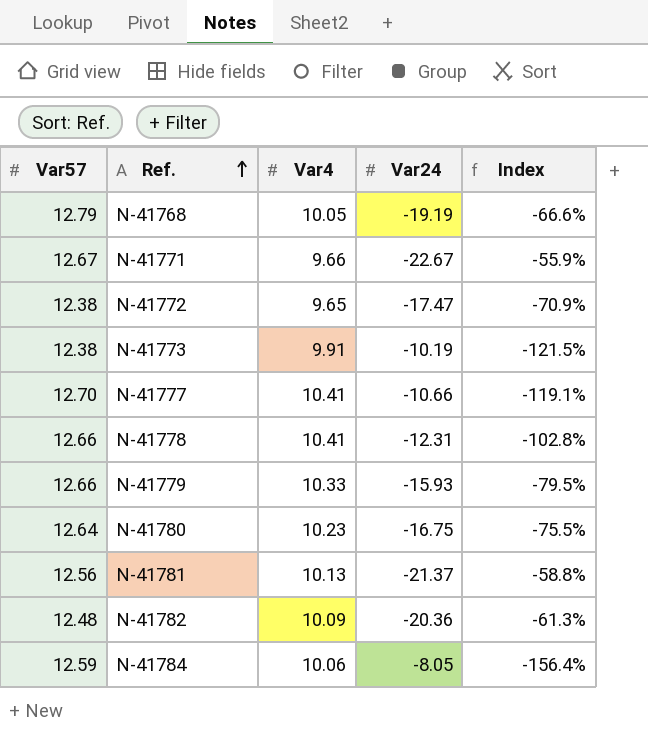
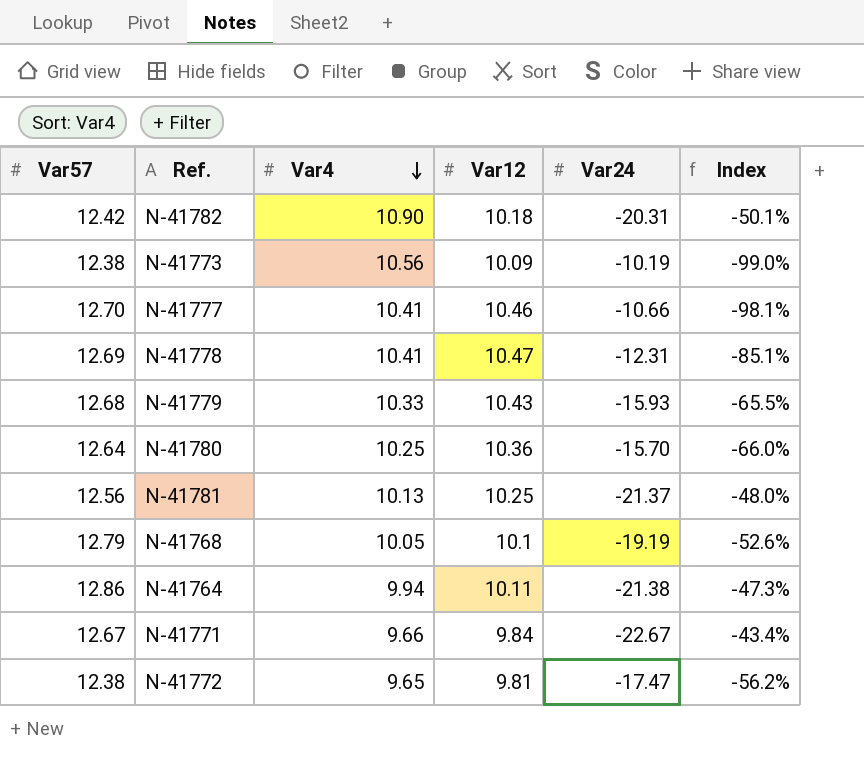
row order: Ref. ascending -> Var4 descending
column Var12 | position: none -> 4
column Index | formula: [Var57] / [Var24] -> [Var12] / [Var24]
row N-41784: 12.59 | 10.06 | -8.05 | -156.4% -> none
N-41782 | Var57: 12.48 -> 12.42
N-41782 | Var4: 10.09 -> 10.90
N-41782 | Var24: -20.36 -> -20.31
N-41773 | Var4: 9.91 -> 10.56
N-41778 | Var57: 12.66 -> 12.69
N-41779 | Var57: 12.66 -> 12.68
N-41780 | Var4: 10.23 -> 10.25
N-41780 | Var24: -16.75 -> -15.70
row N-41764: none -> 12.86 | 9.94 | 10.11 | -21.38 | -47.3%

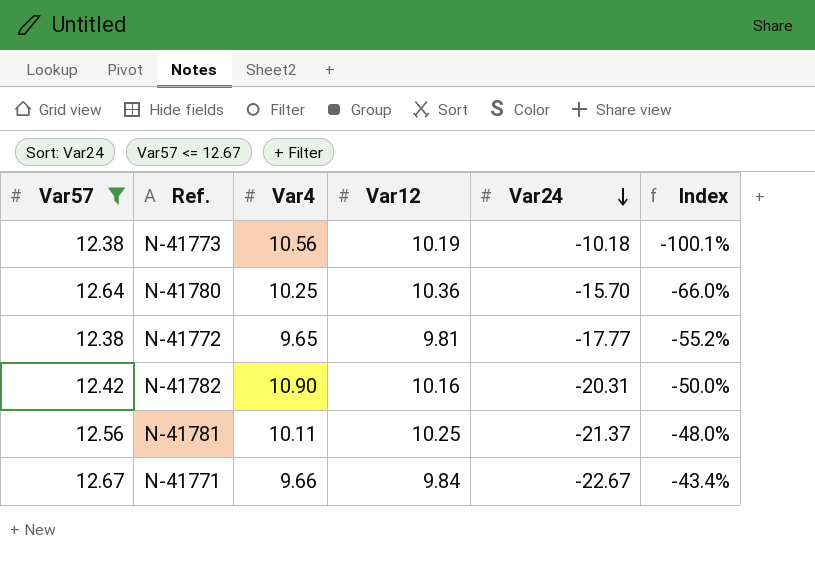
filter: none -> Var57 <= 12.67
row order: Var4 descending -> Var24 descending
N-41773 | Var12: 10.09 -> 10.19
N-41773 | Var24: -10.19 -> -10.18
N-41773 | Index: -99.0% -> -100.1%
N-41772 | Var24: -17.47 -> -17.77
N-41772 | Index: -56.2% -> -55.2%
N-41782 | Var12: 10.18 -> 10.16
N-41782 | Index: -50.1% -> -50.0%
N-41781 | Var4: 10.13 -> 10.11

